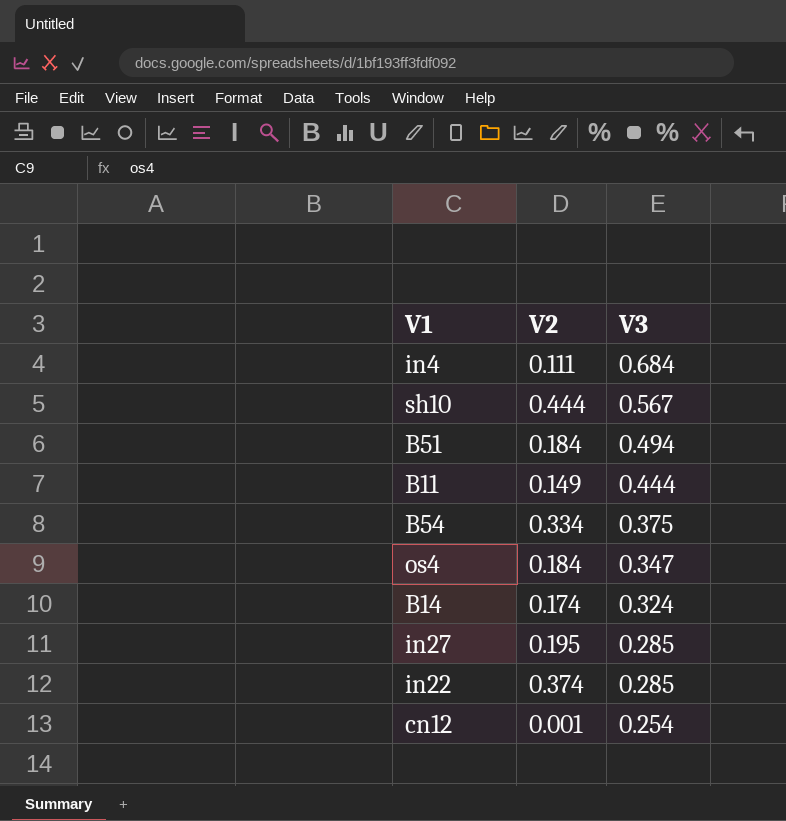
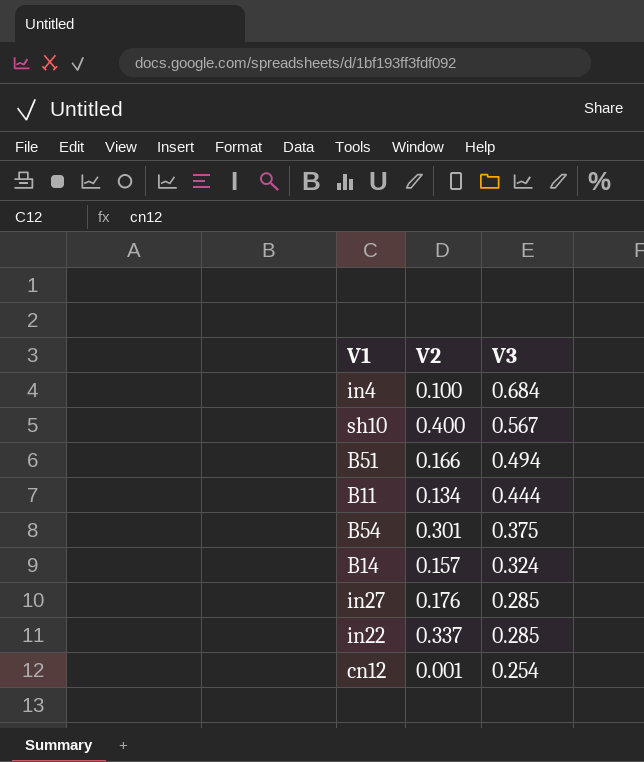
row os4: 0.184 | 0.347 -> none
in4 | V2: 0.111 -> 0.100
sh10 | V2: 0.444 -> 0.400
B51 | V2: 0.184 -> 0.166
B11 | V2: 0.149 -> 0.134
B54 | V2: 0.334 -> 0.301
B14 | V2: 0.174 -> 0.157
in27 | V2: 0.195 -> 0.176
in22 | V2: 0.374 -> 0.337

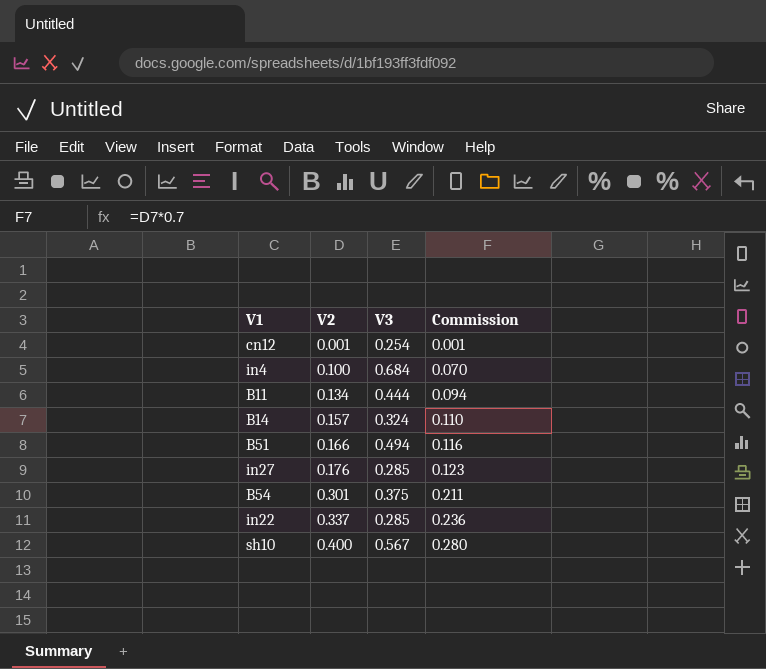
row order: V3 descending -> V2 ascending
column Commission | formula: none -> [V2] * 0.7

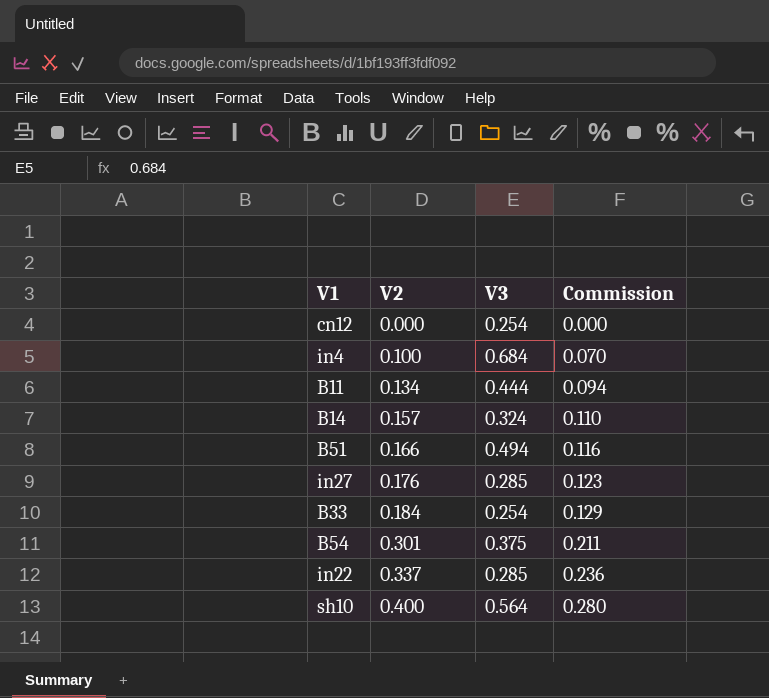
cn12 | V2: 0.001 -> 0.000
cn12 | Commission: 0.001 -> 0.000
row B33: none -> 0.184 | 0.254 | 0.129
sh10 | V3: 0.567 -> 0.564

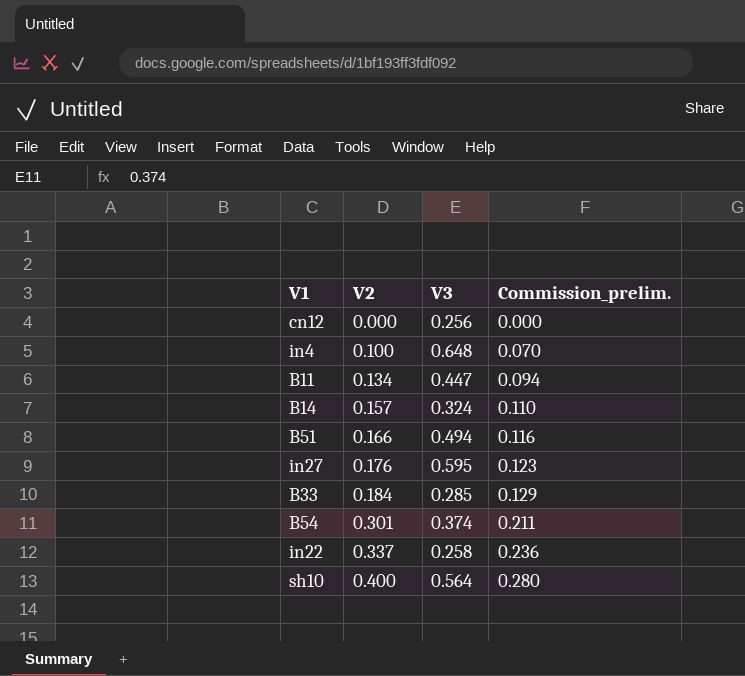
column name: Commission -> Commission_prelim.
cn12 | V3: 0.254 -> 0.256
in4 | V3: 0.684 -> 0.648
B11 | V3: 0.444 -> 0.447
in27 | V3: 0.285 -> 0.595
B33 | V3: 0.254 -> 0.285
B54 | V3: 0.375 -> 0.374
in22 | V3: 0.285 -> 0.258

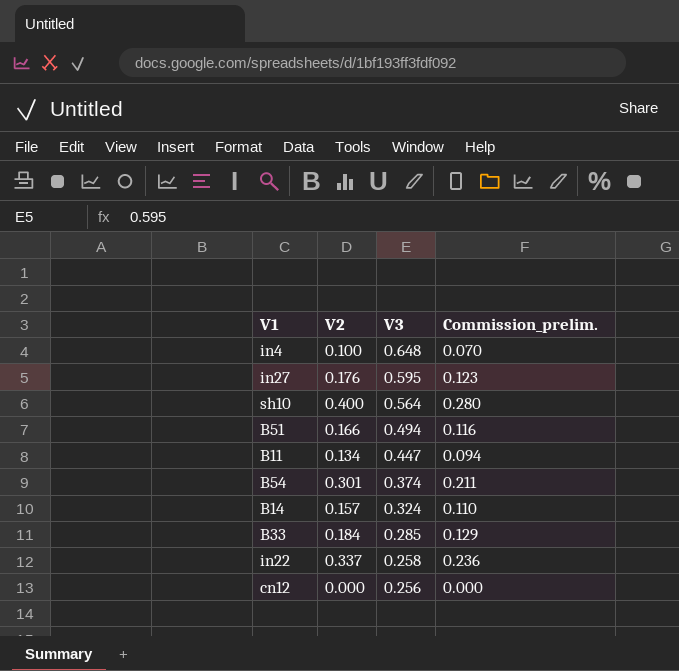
row order: V2 ascending -> V3 descending

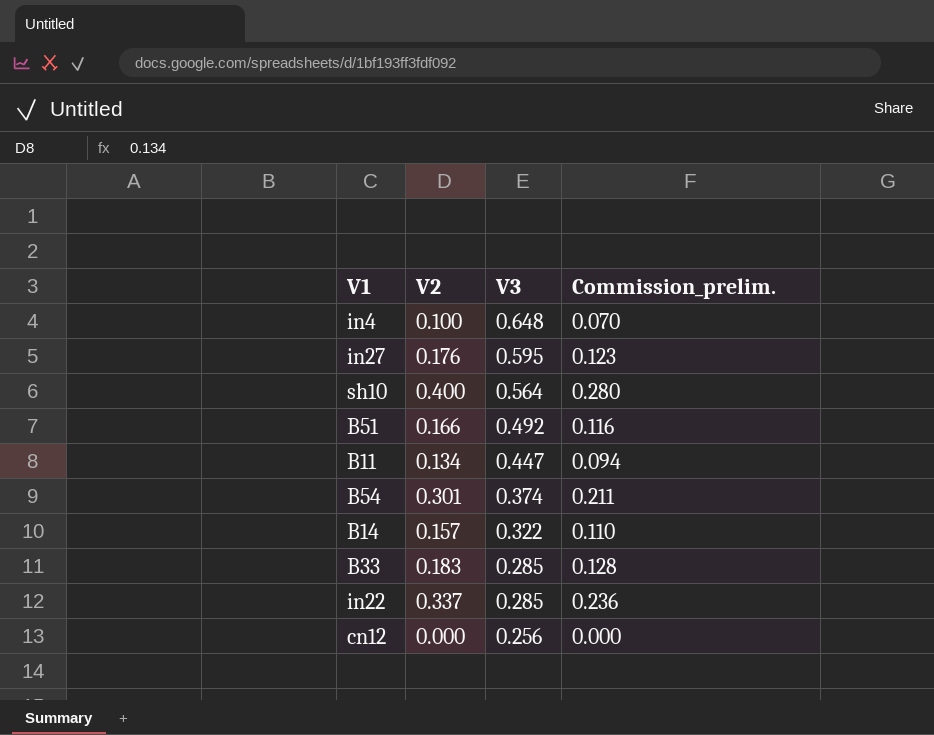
B51 | V3: 0.494 -> 0.492
B14 | V3: 0.324 -> 0.322
B33 | V2: 0.184 -> 0.183
B33 | Commission_prelim.: 0.129 -> 0.128
in22 | V3: 0.258 -> 0.285

